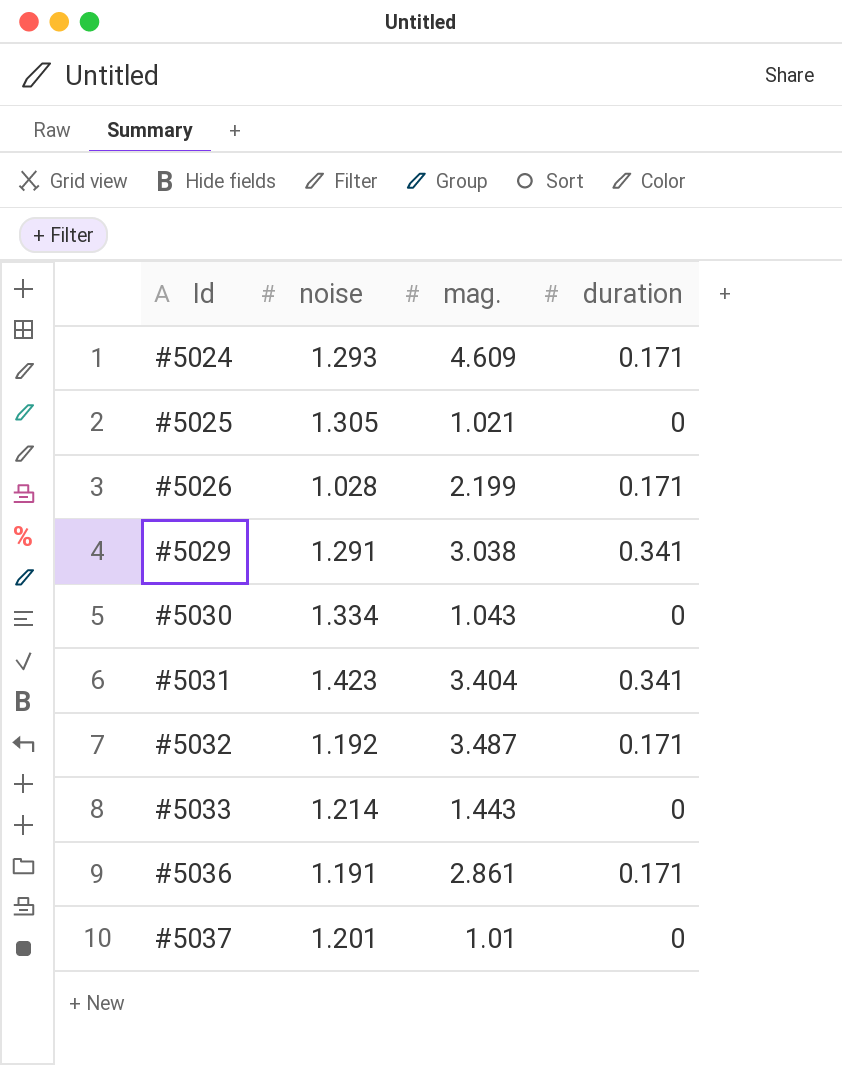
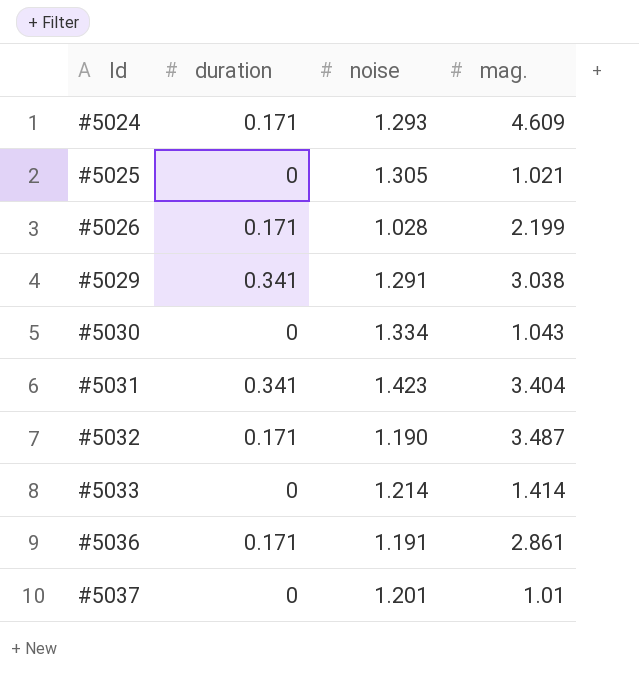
column duration | position: 4 -> 2
#5032 | noise: 1.192 -> 1.190
#5033 | mag.: 1.443 -> 1.414

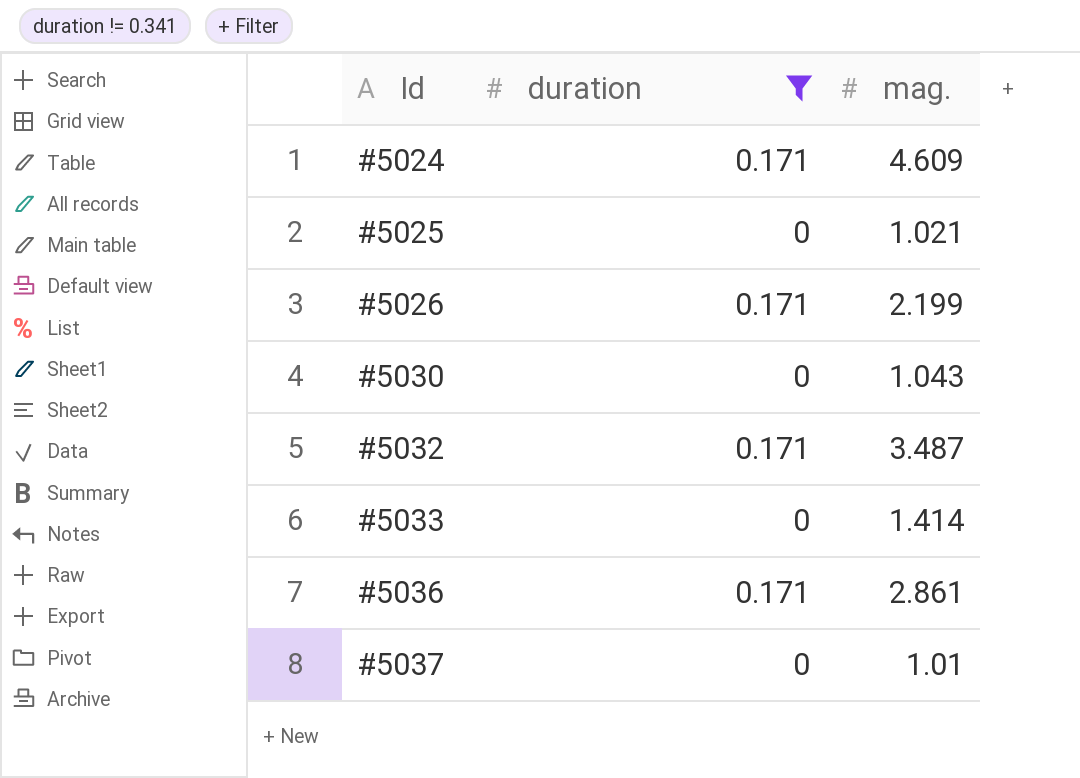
filter: none -> duration != 0.341
column noise | position: 3 -> none

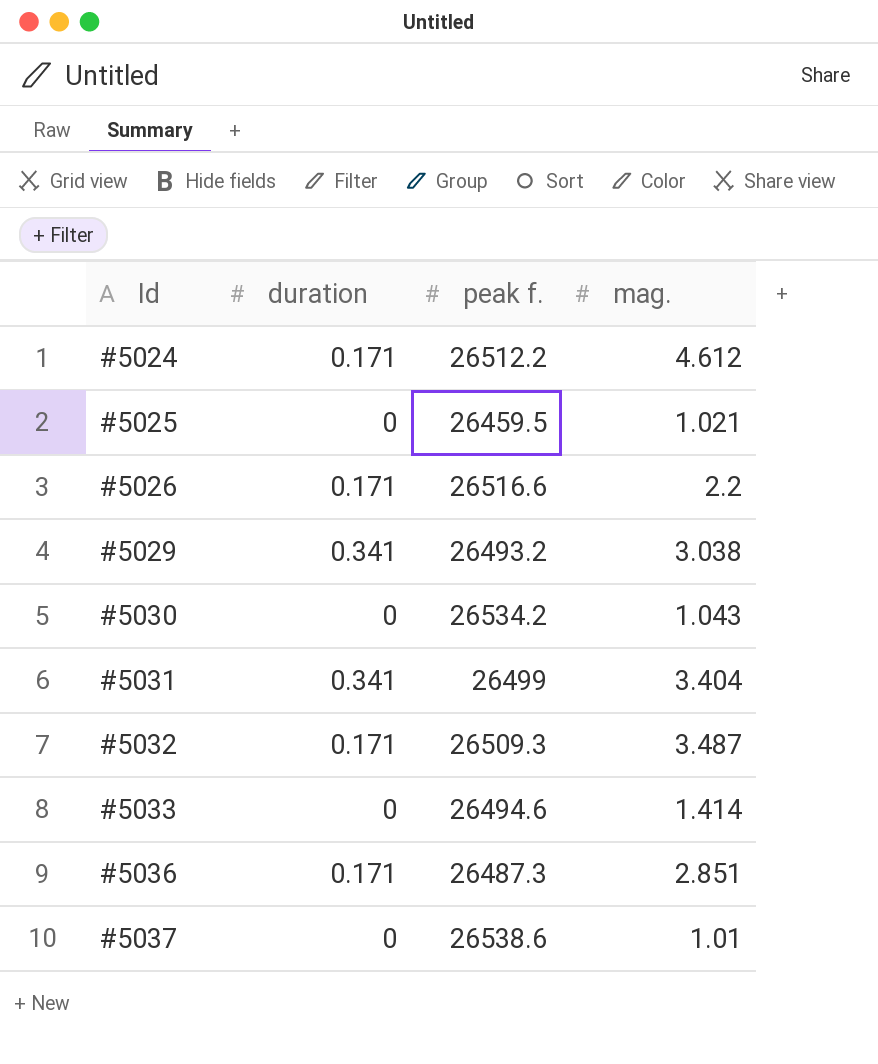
filter: duration != 0.341 -> none
column peak f. | position: none -> 3
#5024 | mag.: 4.609 -> 4.612
#5026 | mag.: 2.199 -> 2.2
#5036 | mag.: 2.861 -> 2.851

